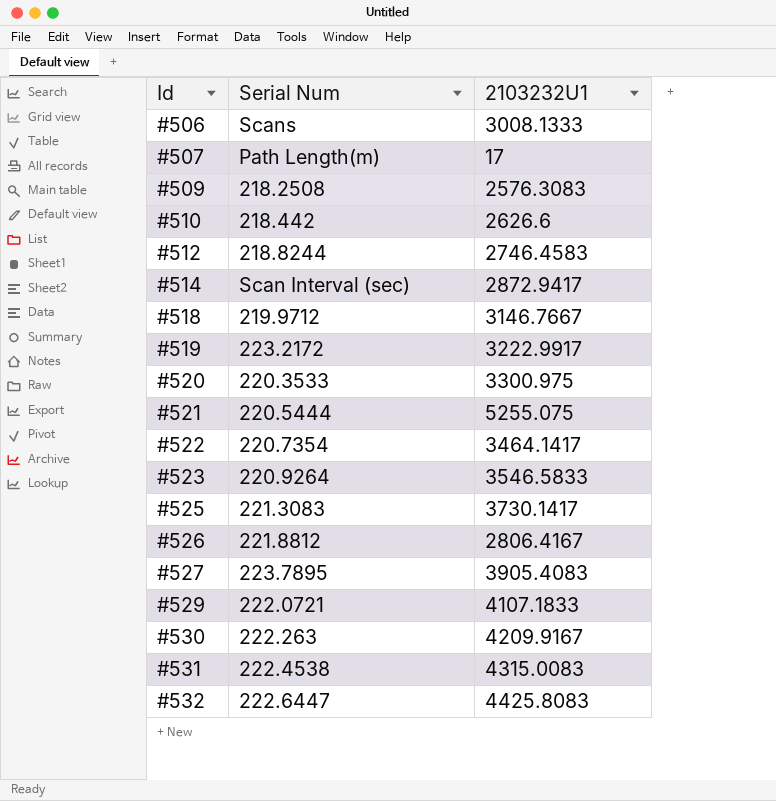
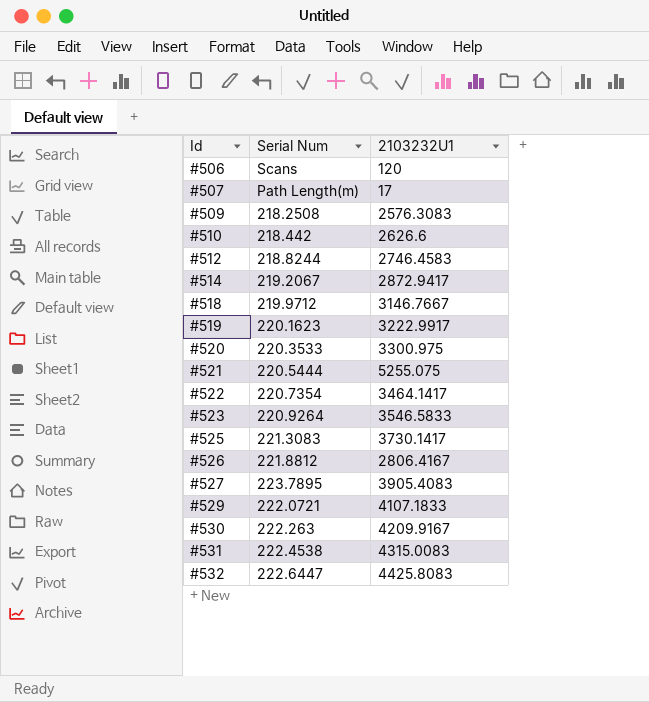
#506 | 2103232U1: 3008.1333 -> 120
#514 | Serial Num: Scan Interval (sec) -> 219.2067
#519 | Serial Num: 223.2172 -> 220.1623

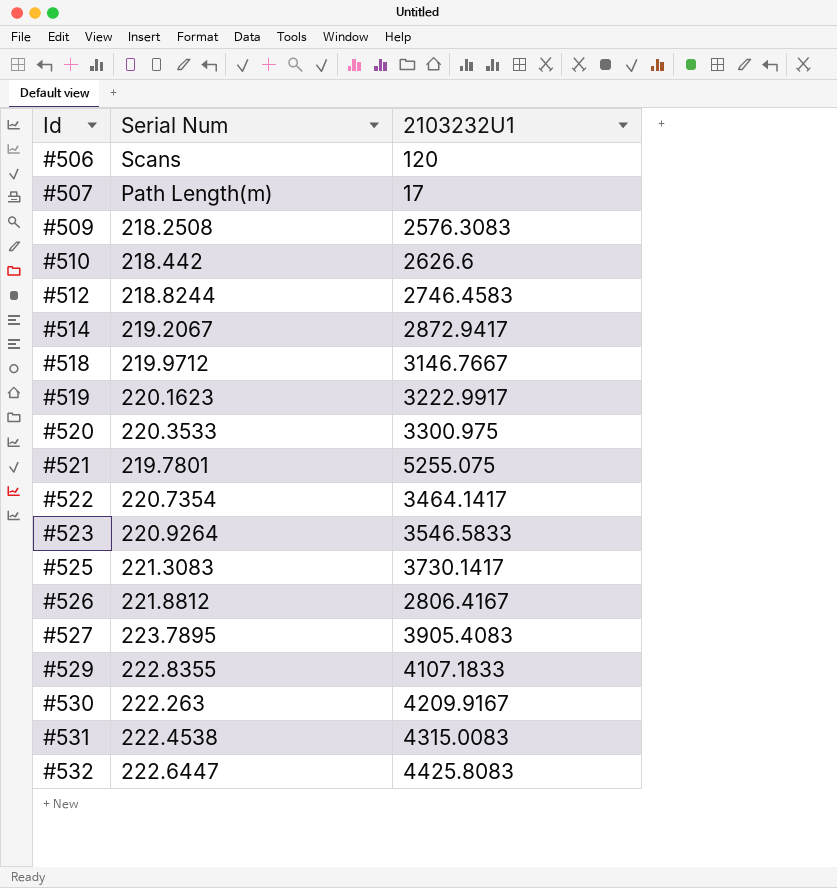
#521 | Serial Num: 220.5444 -> 219.7801
#529 | Serial Num: 222.0721 -> 222.8355

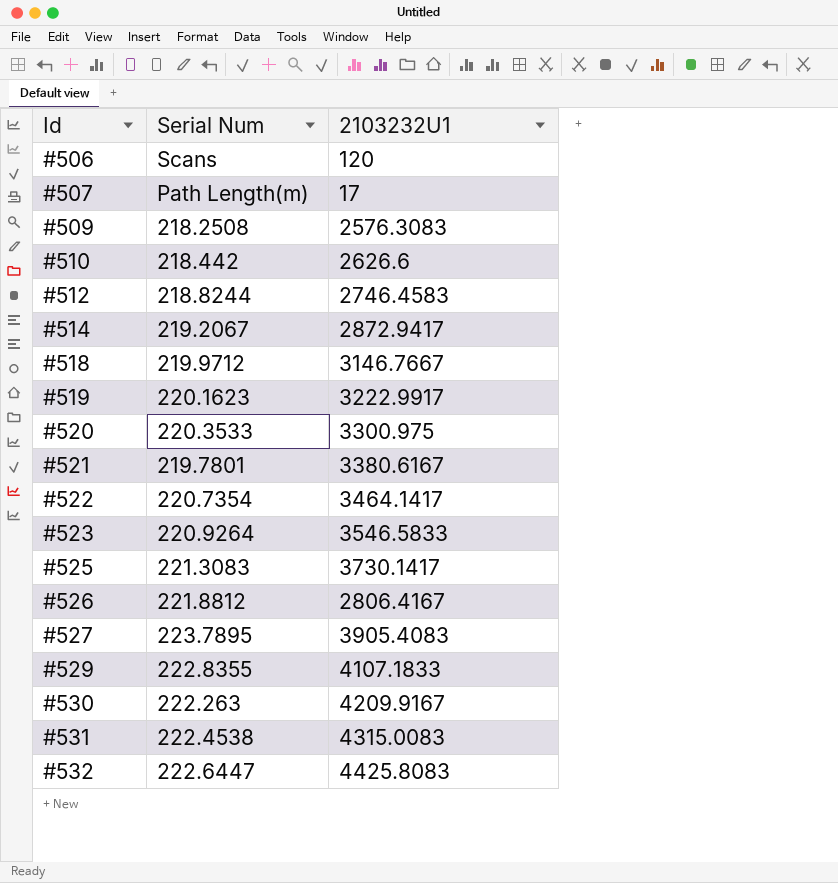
#521 | 2103232U1: 5255.075 -> 3380.6167

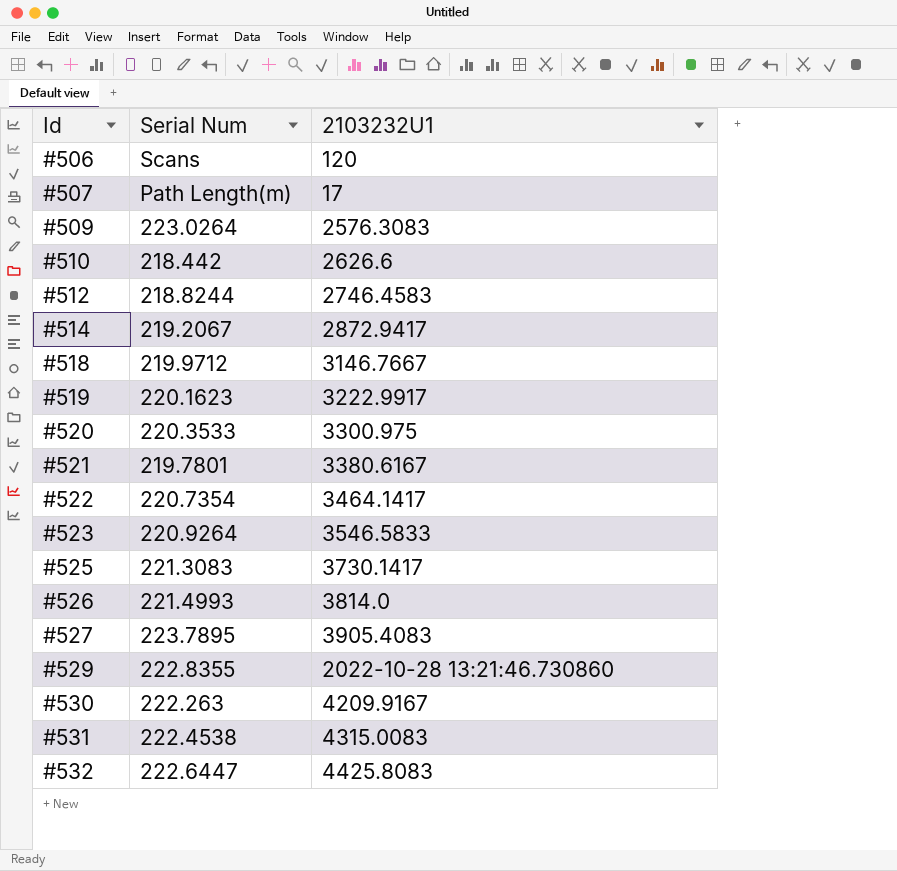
#509 | Serial Num: 218.2508 -> 223.0264
#526 | Serial Num: 221.8812 -> 221.4993
#526 | 2103232U1: 2806.4167 -> 3814.0
#529 | 2103232U1: 4107.1833 -> 2022-10-28 13:21:46.730860

